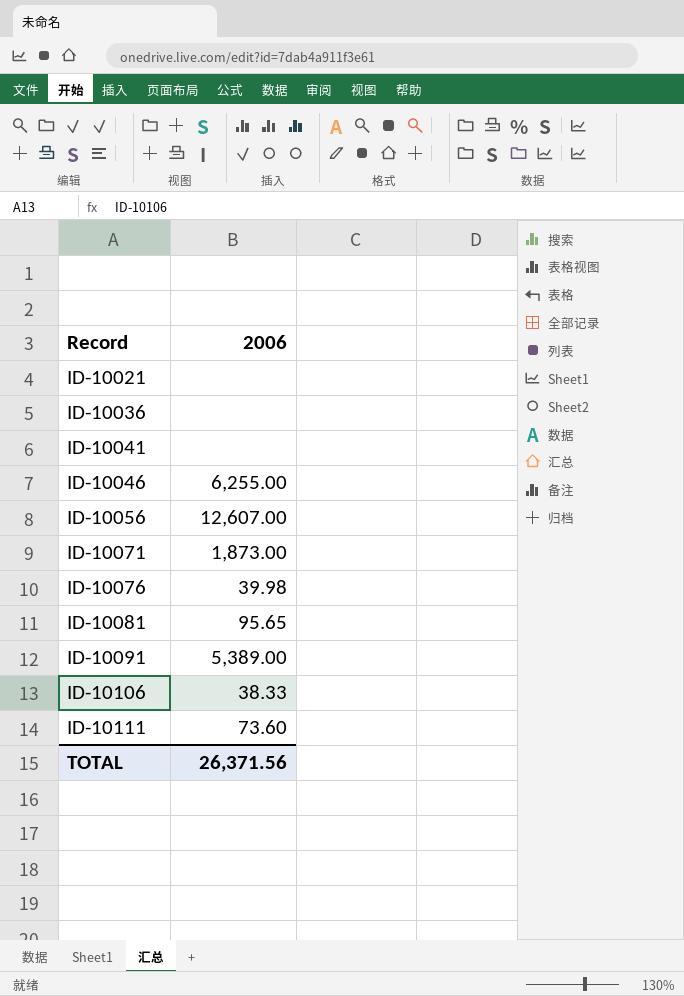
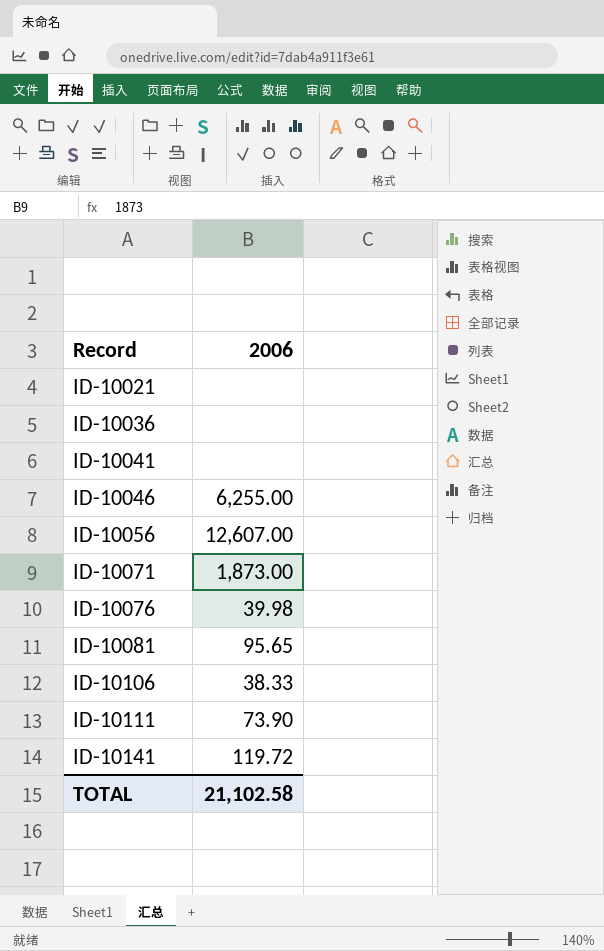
row ID-10091: 5,389.00 -> none
ID-10111 | 2006: 73.60 -> 73.90
row ID-10141: none -> 119.72
TOTAL | 2006: 26,371.56 -> 21,102.58

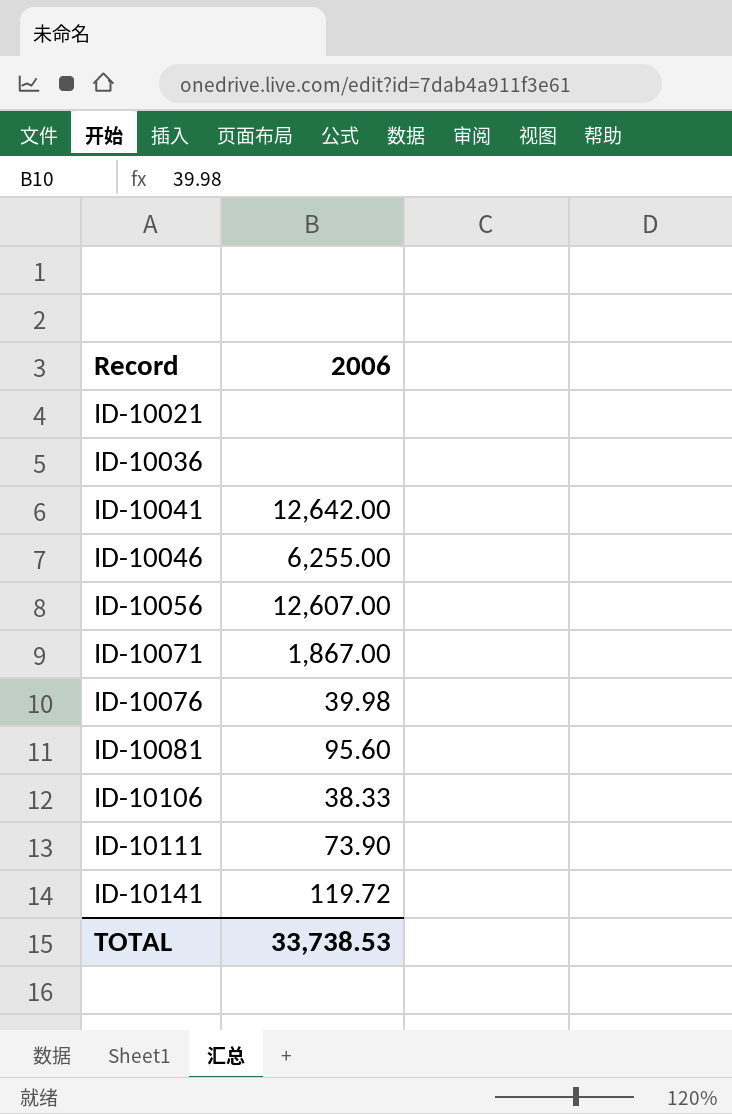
ID-10041 | 2006: none -> 12,642.00
ID-10071 | 2006: 1,873.00 -> 1,867.00
ID-10081 | 2006: 95.65 -> 95.60
TOTAL | 2006: 21,102.58 -> 33,738.53

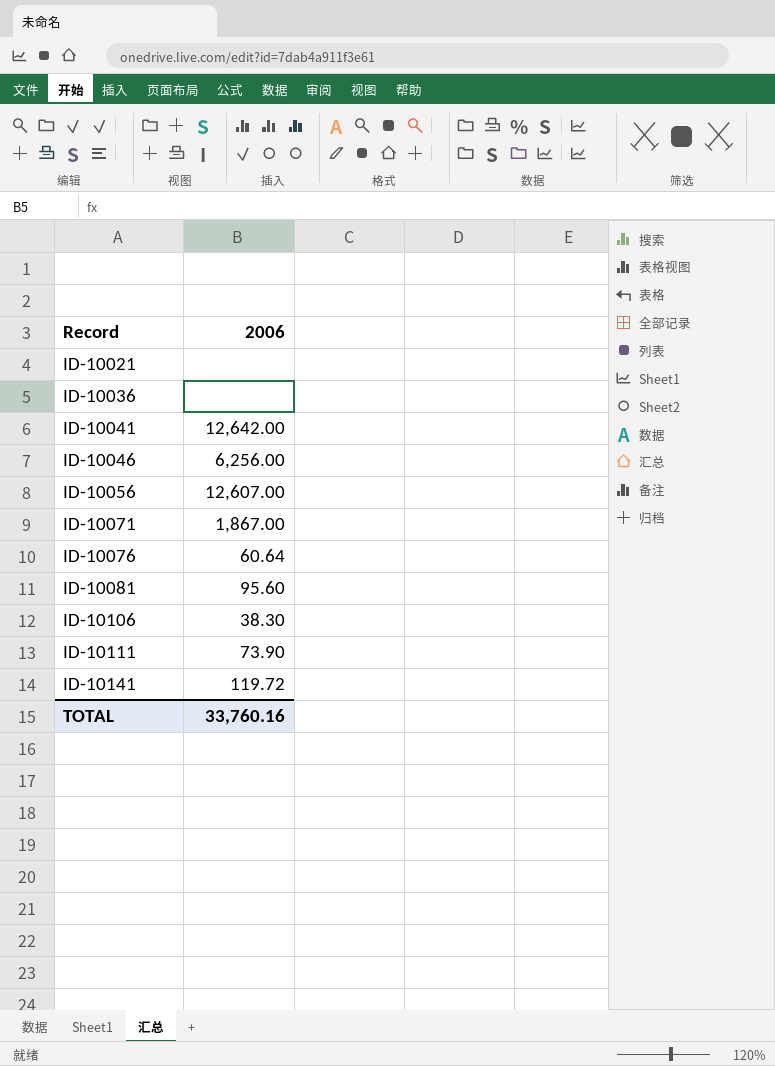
ID-10046 | 2006: 6,255.00 -> 6,256.00
ID-10076 | 2006: 39.98 -> 60.64
ID-10106 | 2006: 38.33 -> 38.30
TOTAL | 2006: 33,738.53 -> 33,760.16

